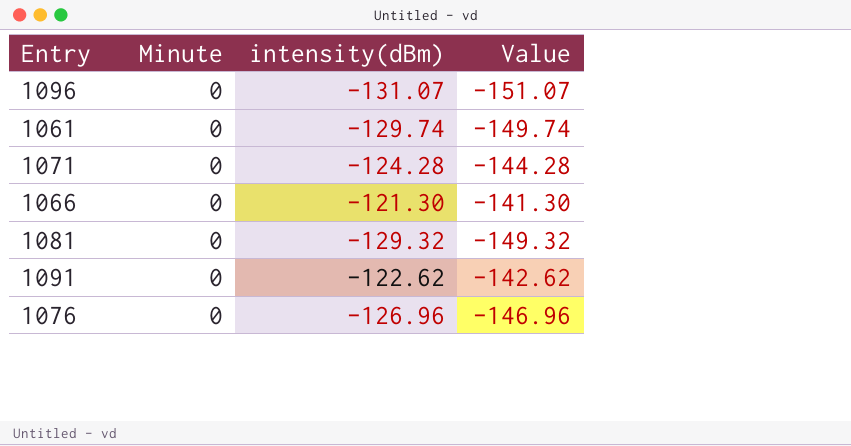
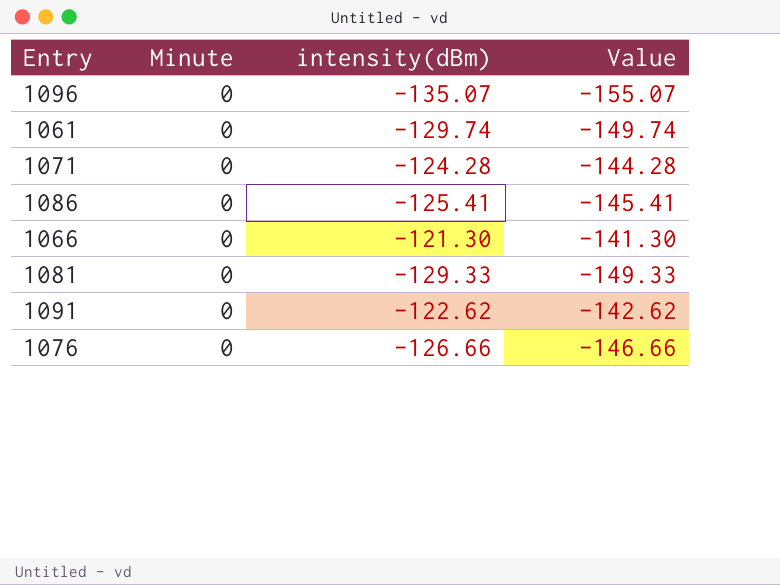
1096 | intensity(dBm): -131.07 -> -135.07
1096 | Value: -151.07 -> -155.07
row 1086: none -> 0 | -125.41 | -145.41
1081 | intensity(dBm): -129.32 -> -129.33
1081 | Value: -149.32 -> -149.33
1076 | intensity(dBm): -126.96 -> -126.66
1076 | Value: -146.96 -> -146.66

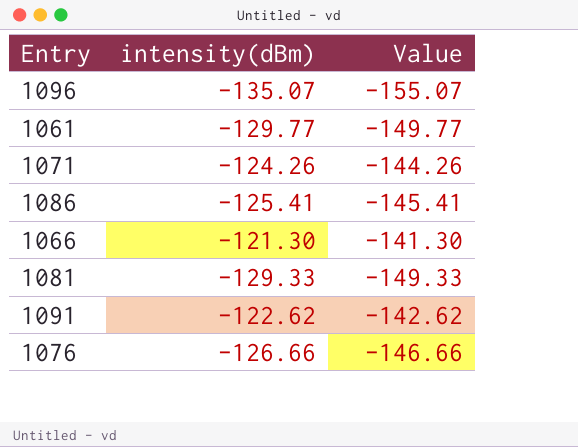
column Minute | position: 2 -> none
1061 | intensity(dBm): -129.74 -> -129.77
1061 | Value: -149.74 -> -149.77
1071 | intensity(dBm): -124.28 -> -124.26
1071 | Value: -144.28 -> -144.26

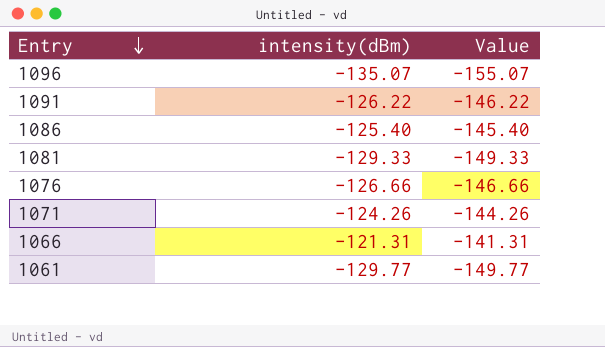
row order: none -> Entry descending
1091 | intensity(dBm): -122.62 -> -126.22
1091 | Value: -142.62 -> -146.22
1086 | intensity(dBm): -125.41 -> -125.40
1086 | Value: -145.41 -> -145.40
1066 | intensity(dBm): -121.30 -> -121.31
1066 | Value: -141.30 -> -141.31

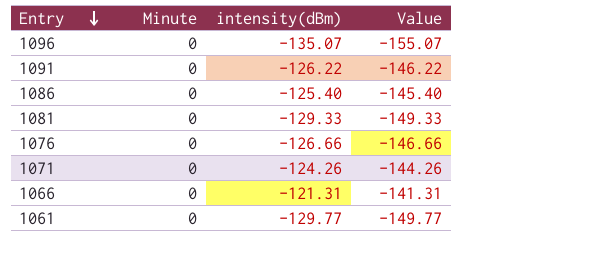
column Minute | position: none -> 2

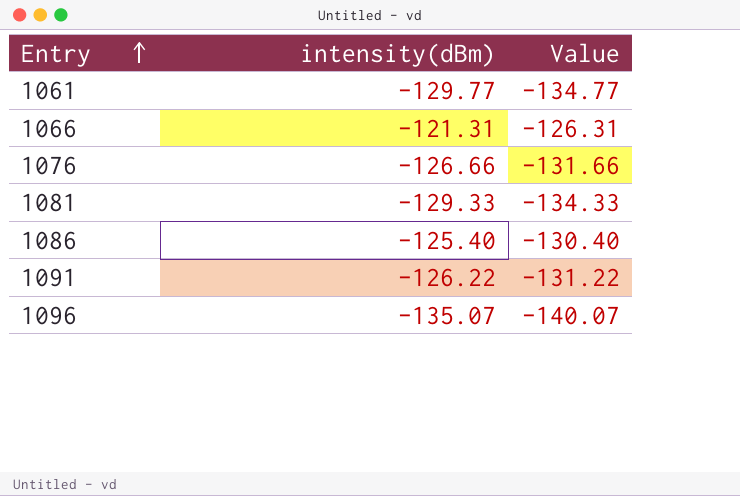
row order: Entry descending -> Entry ascending
column Minute | position: 2 -> none
column Value | formula: [intensity(dBm)] - 20 -> [intensity(dBm)] - 5
row 1071: 0 | -124.26 | -144.26 -> none

